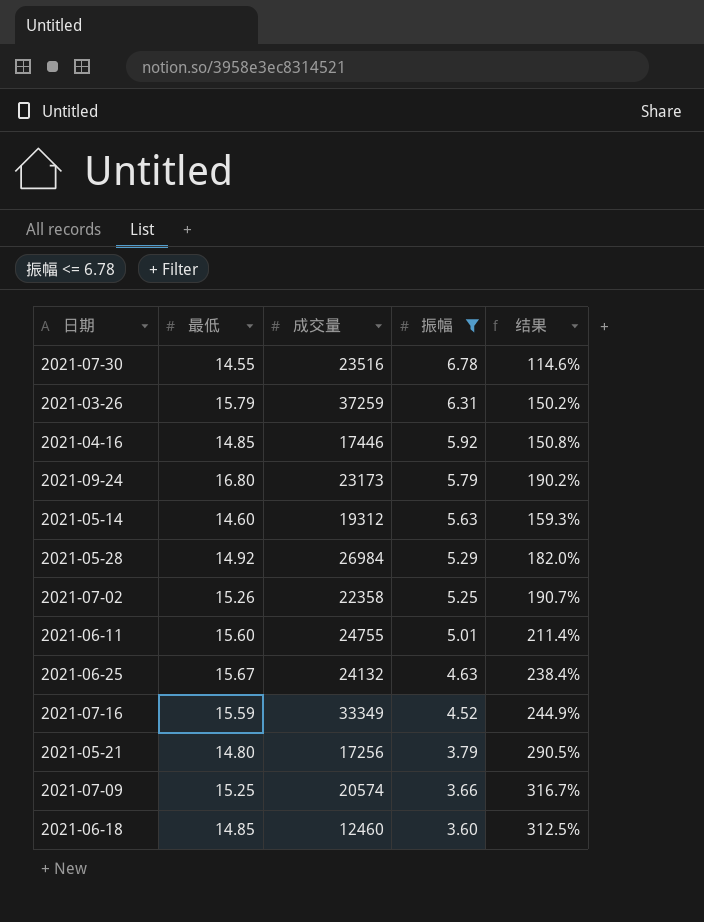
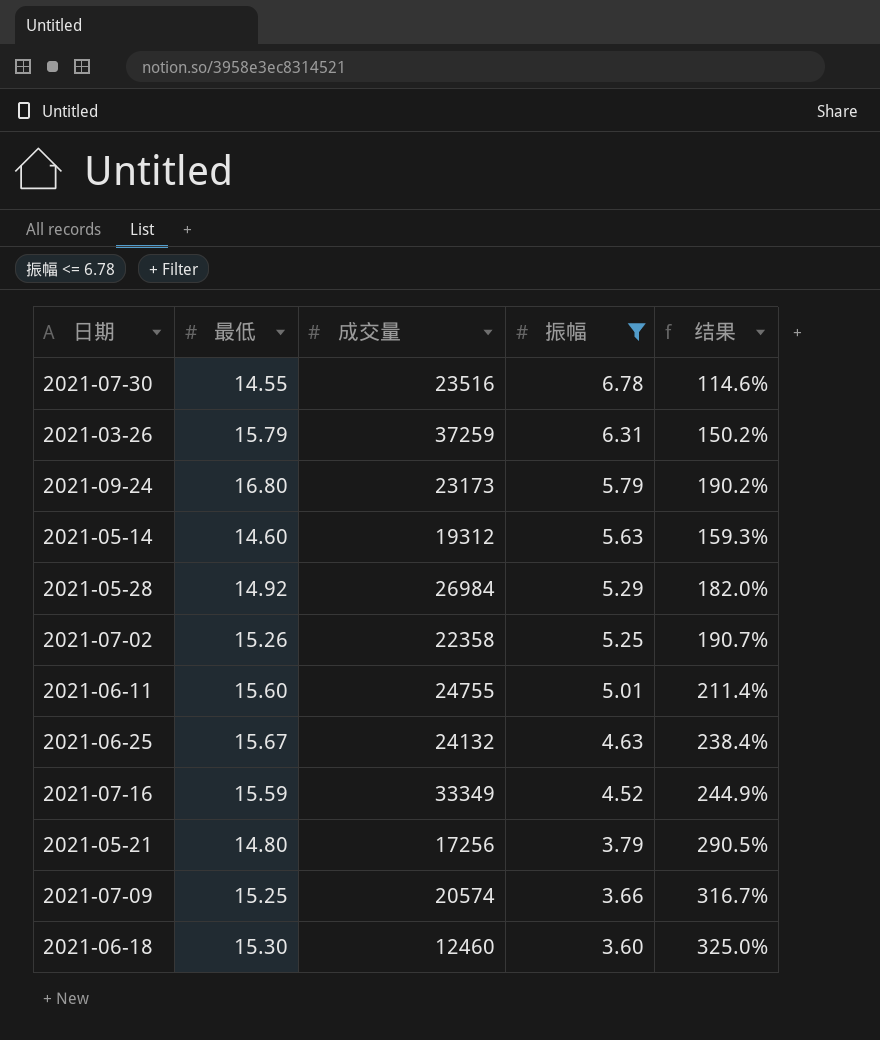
row 2021-04-16: 14.85 | 17446 | 5.92 | 150.8% -> none
2021-06-18 | 最低: 14.85 -> 15.30
2021-06-18 | 结果: 312.5% -> 325.0%

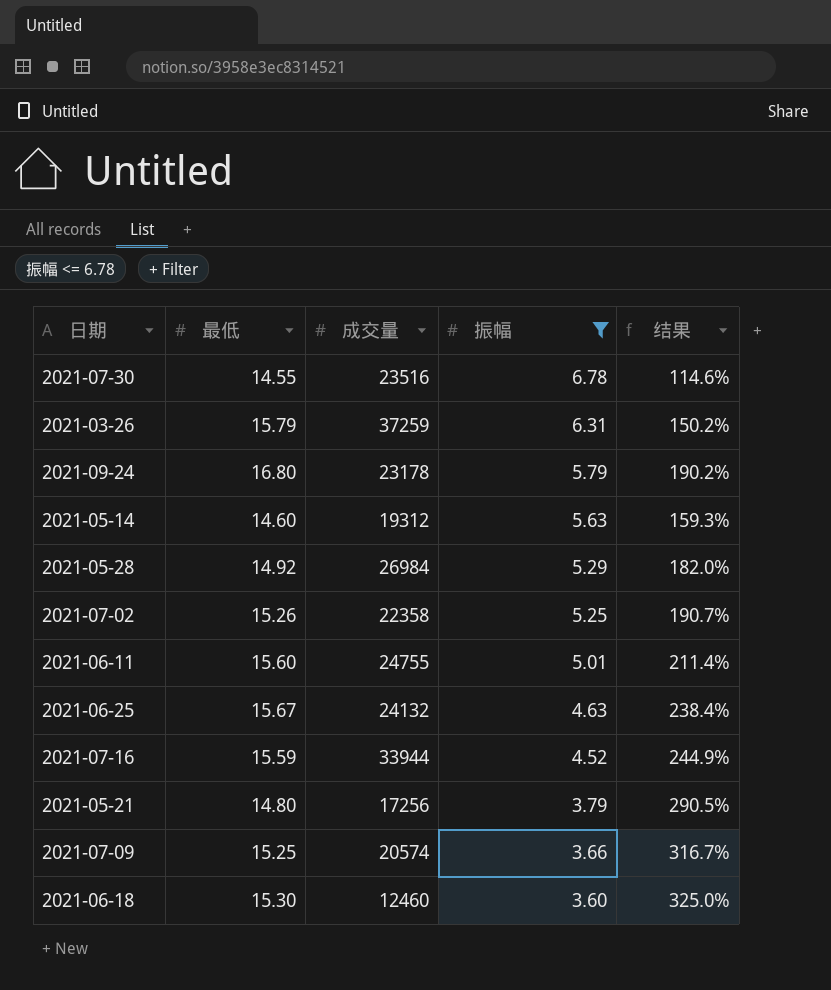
2021-09-24 | 成交量: 23173 -> 23178
2021-07-16 | 成交量: 33349 -> 33944

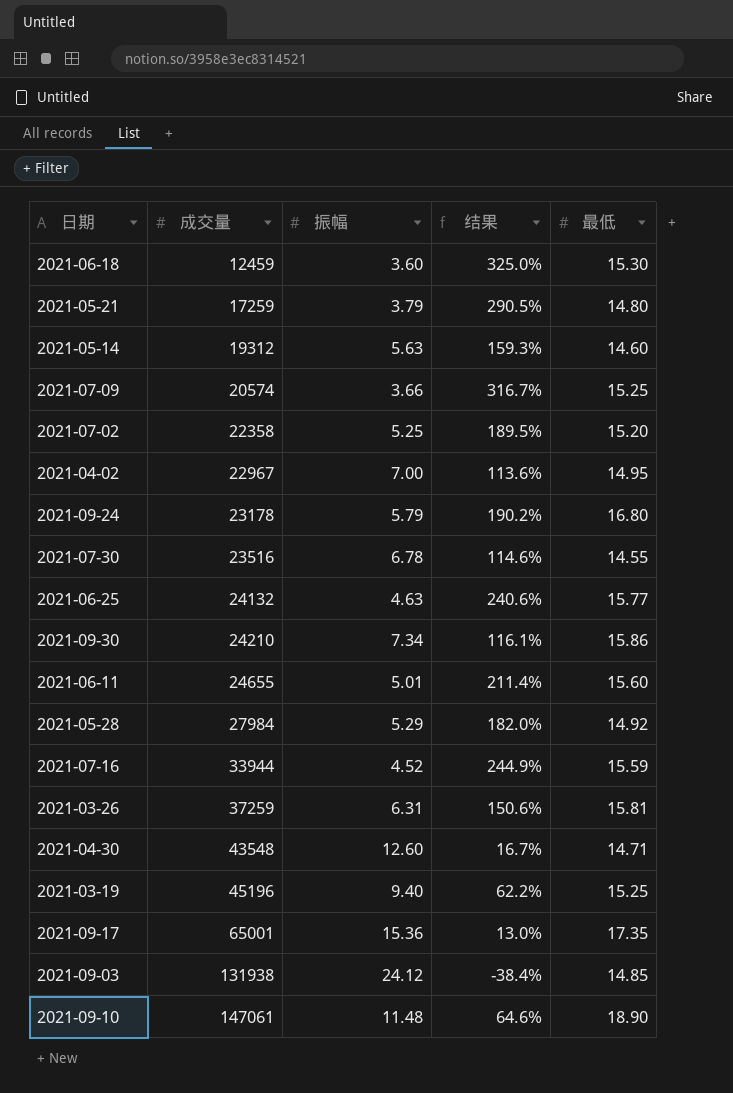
filter: 振幅 <= 6.78 -> none
row order: 振幅 descending -> 成交量 ascending
column 最低 | position: 2 -> 5
2021-06-18 | 成交量: 12460 -> 12459
2021-05-21 | 成交量: 17256 -> 17259
2021-07-02 | 结果: 190.7% -> 189.5%
2021-07-02 | 最低: 15.26 -> 15.20
2021-06-25 | 结果: 238.4% -> 240.6%
2021-06-25 | 最低: 15.67 -> 15.77
2021-06-11 | 成交量: 24755 -> 24655
2021-05-28 | 成交量: 26984 -> 27984
2021-03-26 | 结果: 150.2% -> 150.6%
2021-03-26 | 最低: 15.79 -> 15.81

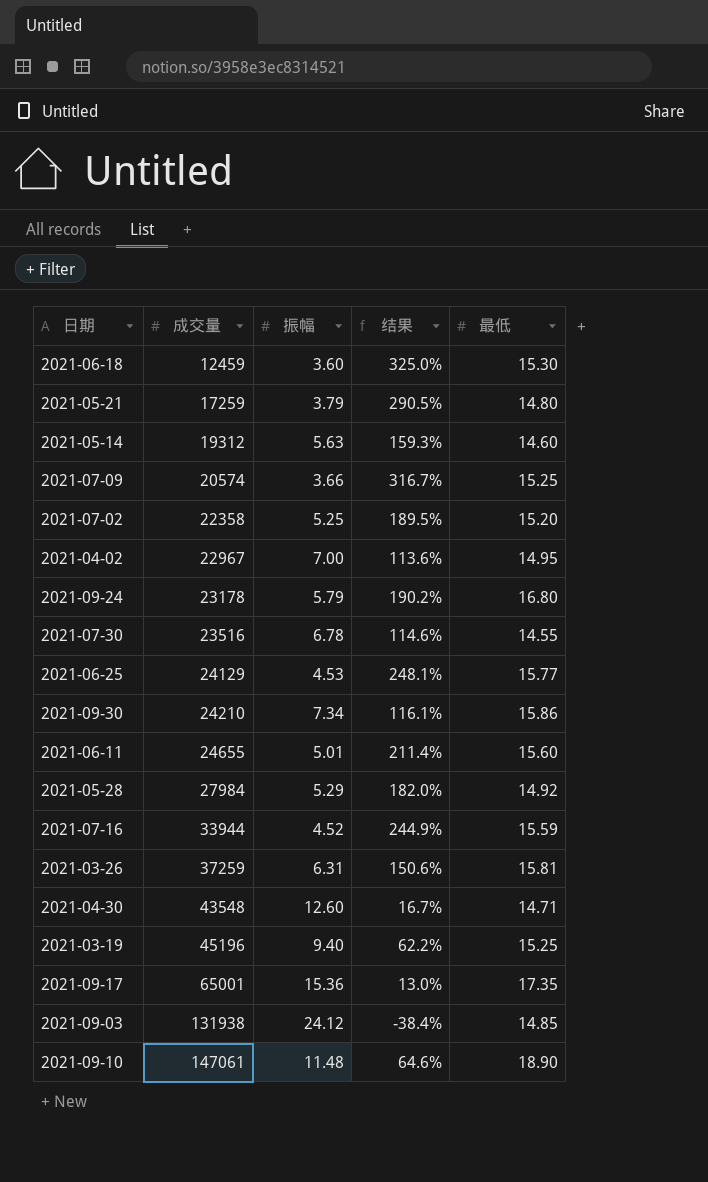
2021-06-25 | 成交量: 24132 -> 24129
2021-06-25 | 振幅: 4.63 -> 4.53
2021-06-25 | 结果: 240.6% -> 248.1%

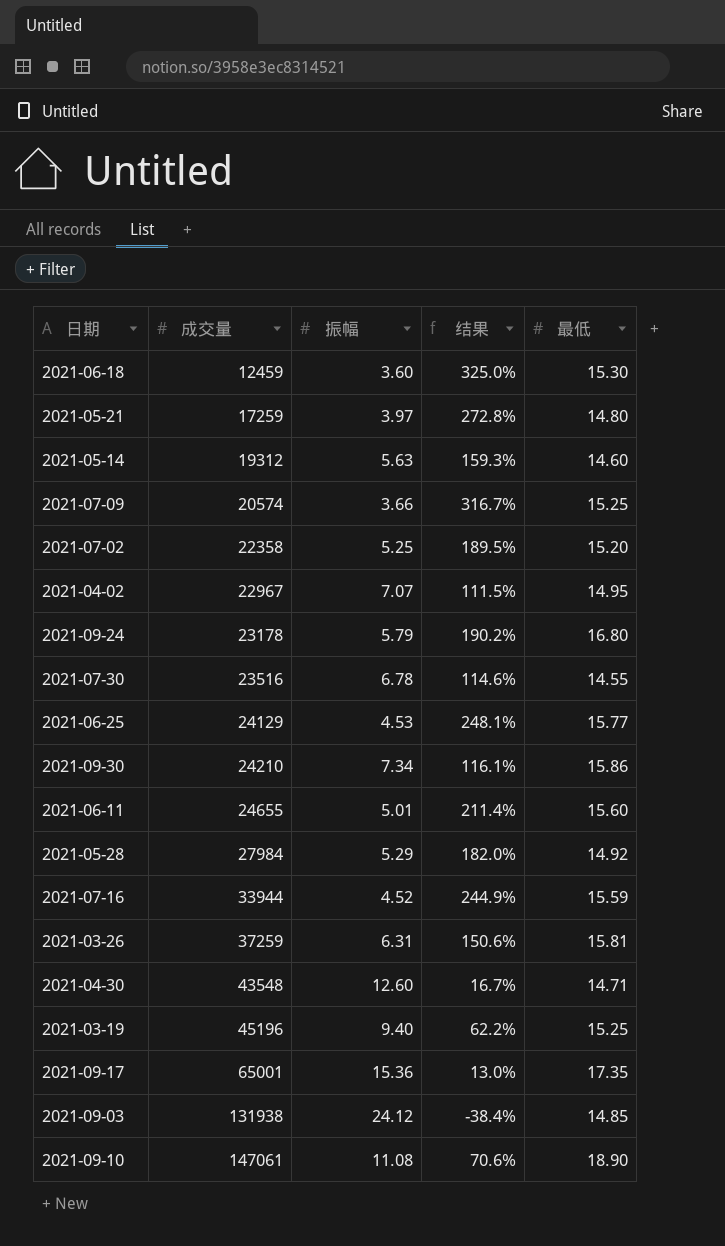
2021-05-21 | 振幅: 3.79 -> 3.97
2021-05-21 | 结果: 290.5% -> 272.8%
2021-04-02 | 振幅: 7.00 -> 7.07
2021-04-02 | 结果: 113.6% -> 111.5%
2021-09-10 | 振幅: 11.48 -> 11.08
2021-09-10 | 结果: 64.6% -> 70.6%

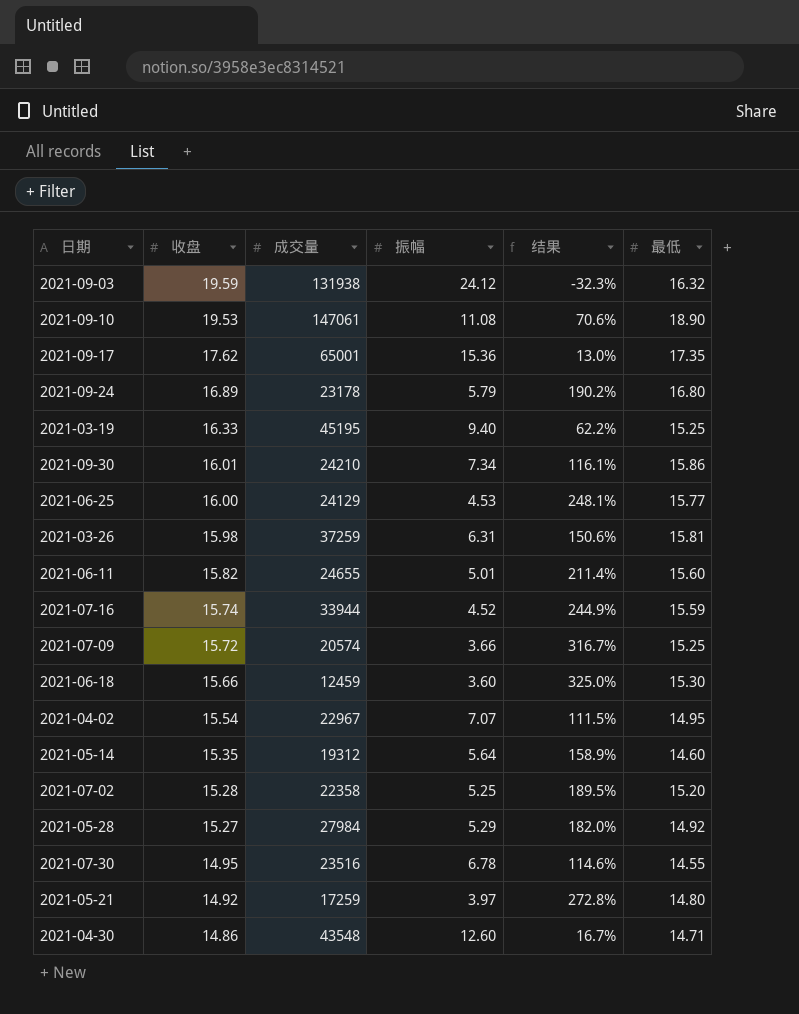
row order: 成交量 ascending -> 收盘 descending
column 收盘 | position: none -> 2
2021-09-03 | 结果: -38.4% -> -32.3%
2021-09-03 | 最低: 14.85 -> 16.32
2021-03-19 | 成交量: 45196 -> 45195
2021-05-14 | 振幅: 5.63 -> 5.64
2021-05-14 | 结果: 159.3% -> 158.9%

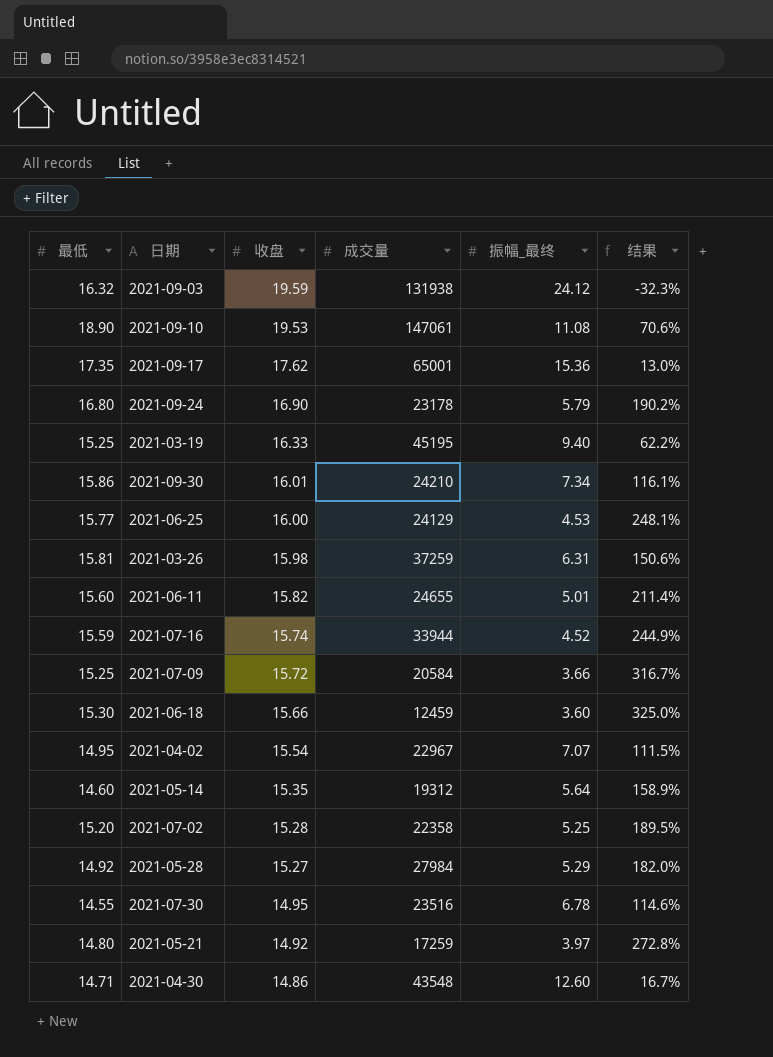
column 最低 | position: 6 -> 1
column name: 振幅 -> 振幅_最终
2021-09-24 | 收盘: 16.89 -> 16.90
2021-07-09 | 成交量: 20574 -> 20584

